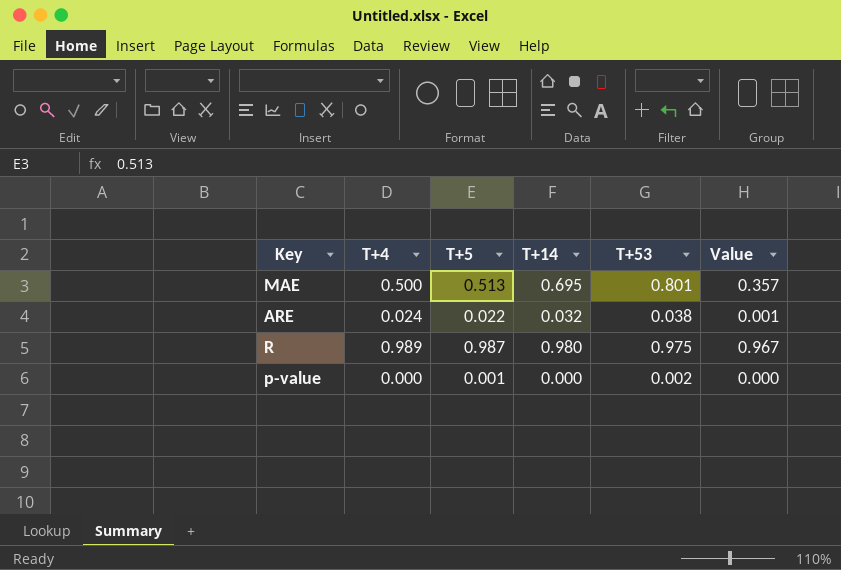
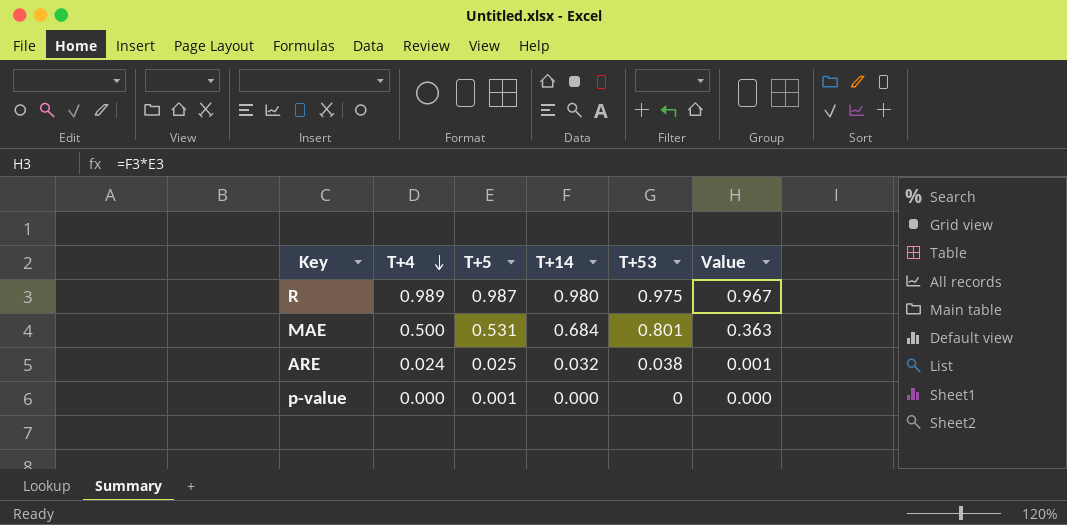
row order: none -> T+4 descending
MAE | T+5: 0.513 -> 0.531
MAE | T+14: 0.695 -> 0.684
MAE | Value: 0.357 -> 0.363
ARE | T+5: 0.022 -> 0.025
p-value | T+53: 0.002 -> 0

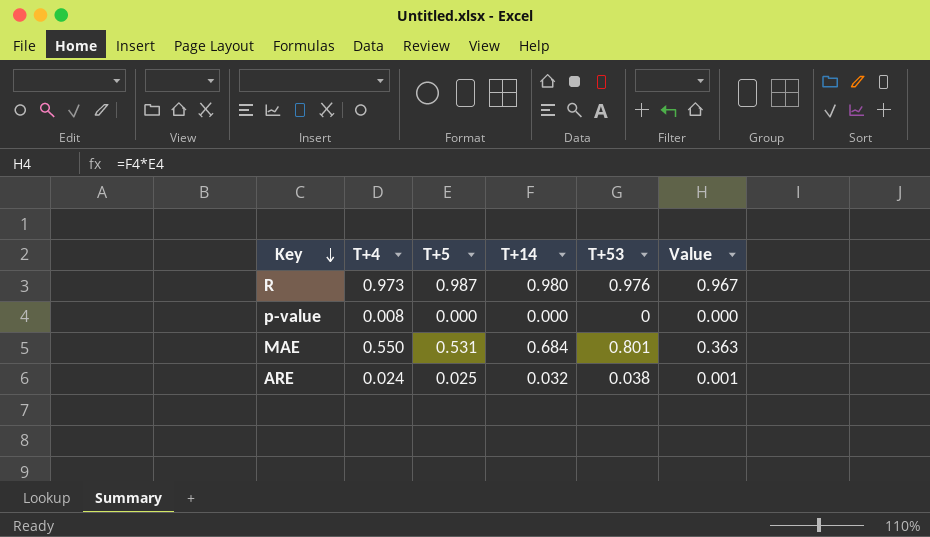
row order: T+4 descending -> Key descending
R | T+4: 0.989 -> 0.973
R | T+53: 0.975 -> 0.976
p-value | T+4: 0.000 -> 0.008
p-value | T+5: 0.001 -> 0.000
MAE | T+4: 0.500 -> 0.550

